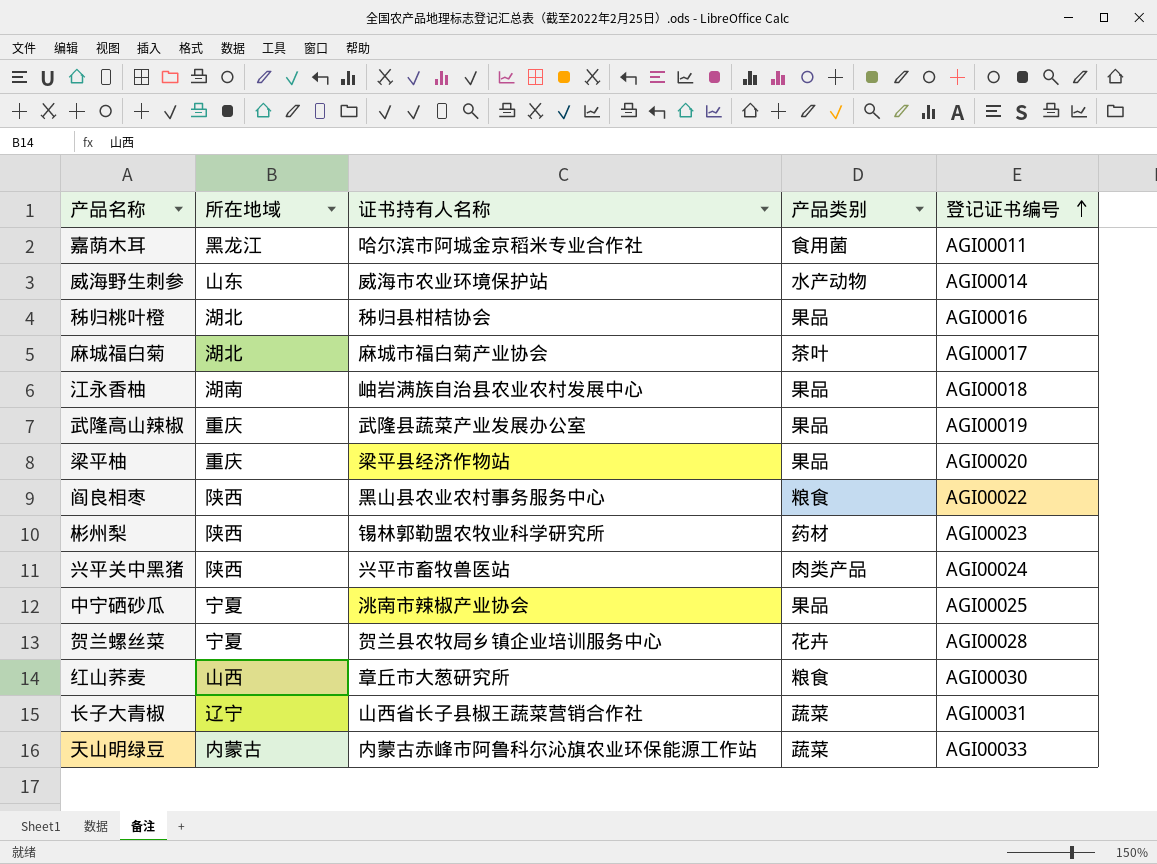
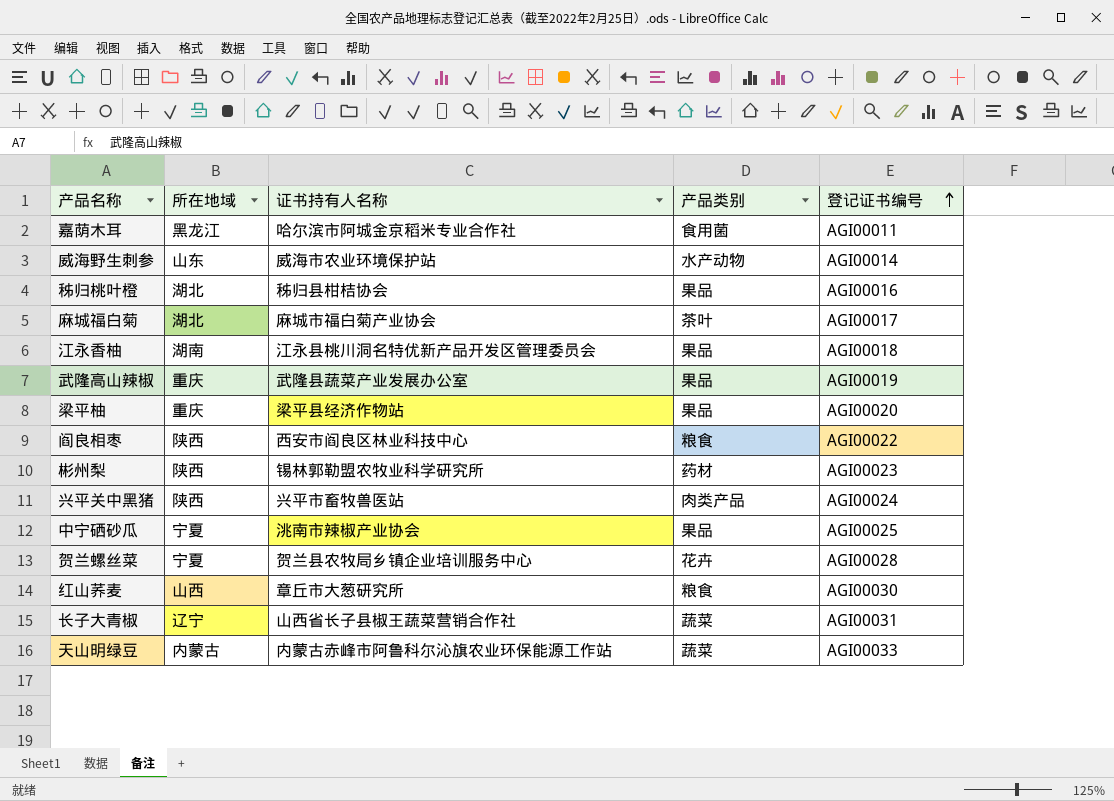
江永香柚 | 证书持有人名称: 岫岩满族自治县农业农村发展中心 -> 江永县桃川洞名特优新产品开发区管理委员会
阎良相枣 | 证书持有人名称: 黑山县农业农村事务服务中心 -> 西安市阎良区林业科技中心

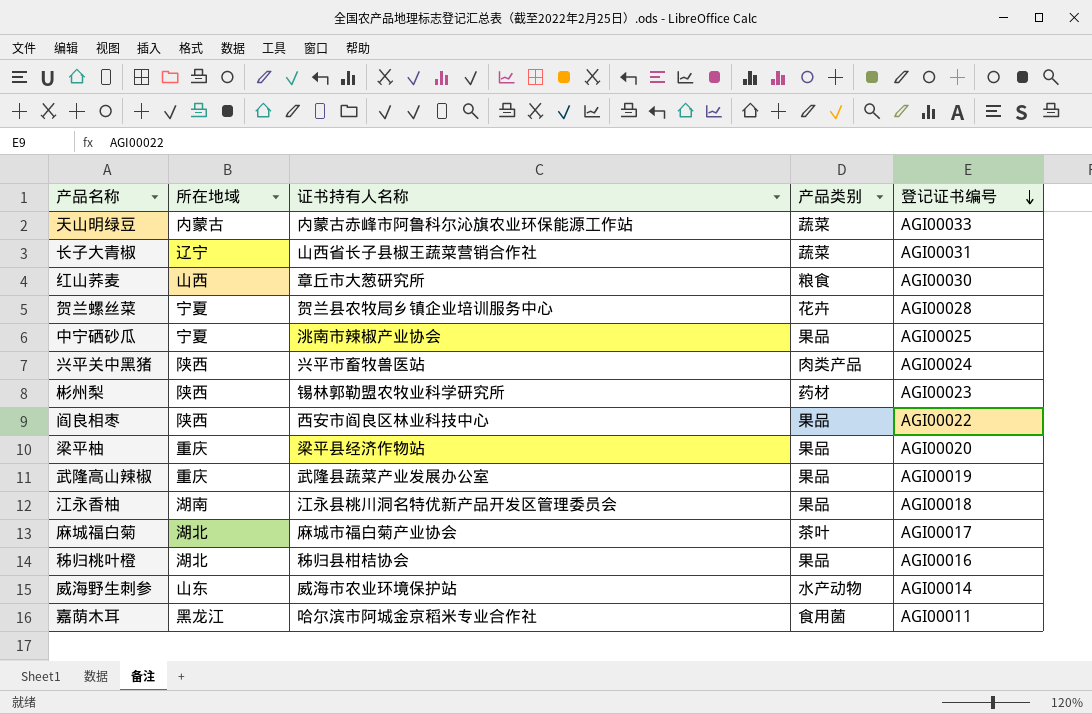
row order: 登记证书编号 ascending -> 登记证书编号 descending
阎良相枣 | 产品类别: 粮食 -> 果品

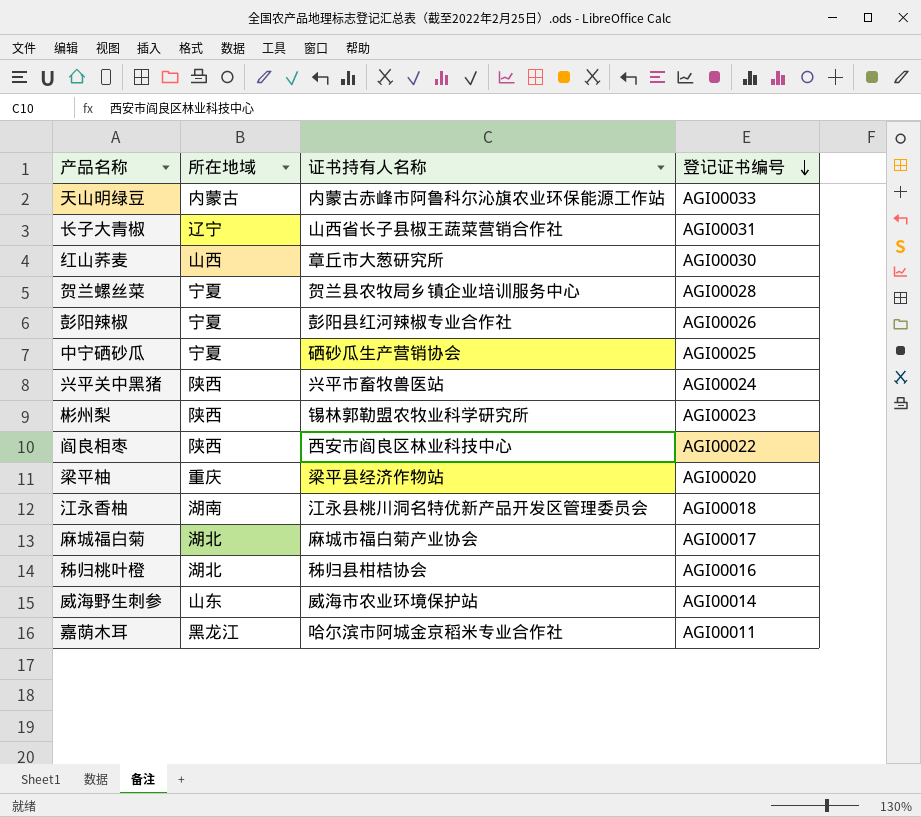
column 产品类别 | position: 4 -> none
row 武隆高山辣椒: 重庆 | 武隆县蔬菜产业发展办公室 | 果品 | AGI00019 -> none
row 彭阳辣椒: none -> 宁夏 | 彭阳县红河辣椒专业合作社 | AGI00026
中宁硒砂瓜 | 证书持有人名称: 洮南市辣椒产业协会 -> 硒砂瓜生产营销协会

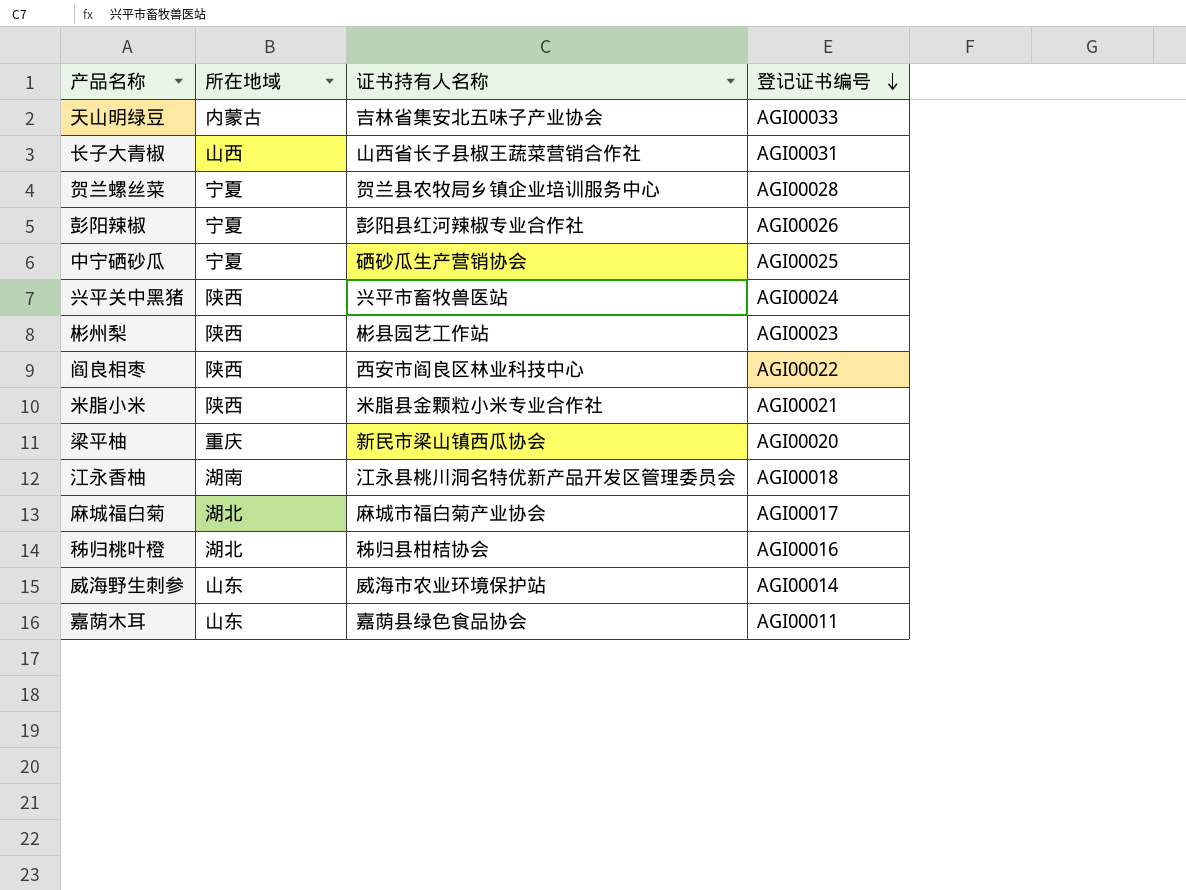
row 红山荞麦: 山西 | 章丘市大葱研究所 | AGI00030 -> none
天山明绿豆 | 证书持有人名称: 内蒙古赤峰市阿鲁科尔沁旗农业环保能源工作站 -> 吉林省集安北五味子产业协会
长子大青椒 | 所在地域: 辽宁 -> 山西
彬州梨 | 证书持有人名称: 锡林郭勒盟农牧业科学研究所 -> 彬县园艺工作站
row 米脂小米: none -> 陕西 | 米脂县金颗粒小米专业合作社 | AGI00021
梁平柚 | 证书持有人名称: 梁平县经济作物站 -> 新民市梁山镇西瓜协会
嘉荫木耳 | 所在地域: 黑龙江 -> 山东
嘉荫木耳 | 证书持有人名称: 哈尔滨市阿城金京稻米专业合作社 -> 嘉荫县绿色食品协会

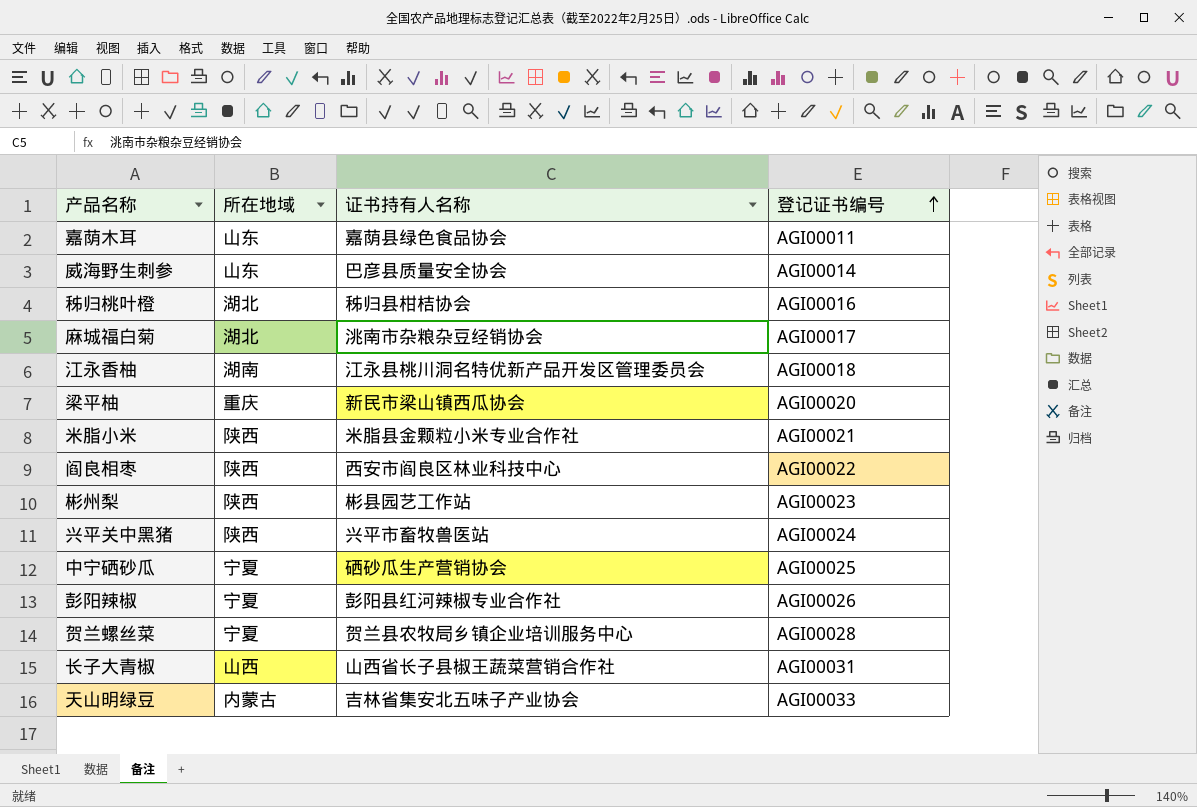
row order: 登记证书编号 descending -> 登记证书编号 ascending
威海野生刺参 | 证书持有人名称: 威海市农业环境保护站 -> 巴彦县质量安全协会
麻城福白菊 | 证书持有人名称: 麻城市福白菊产业协会 -> 洮南市杂粮杂豆经销协会

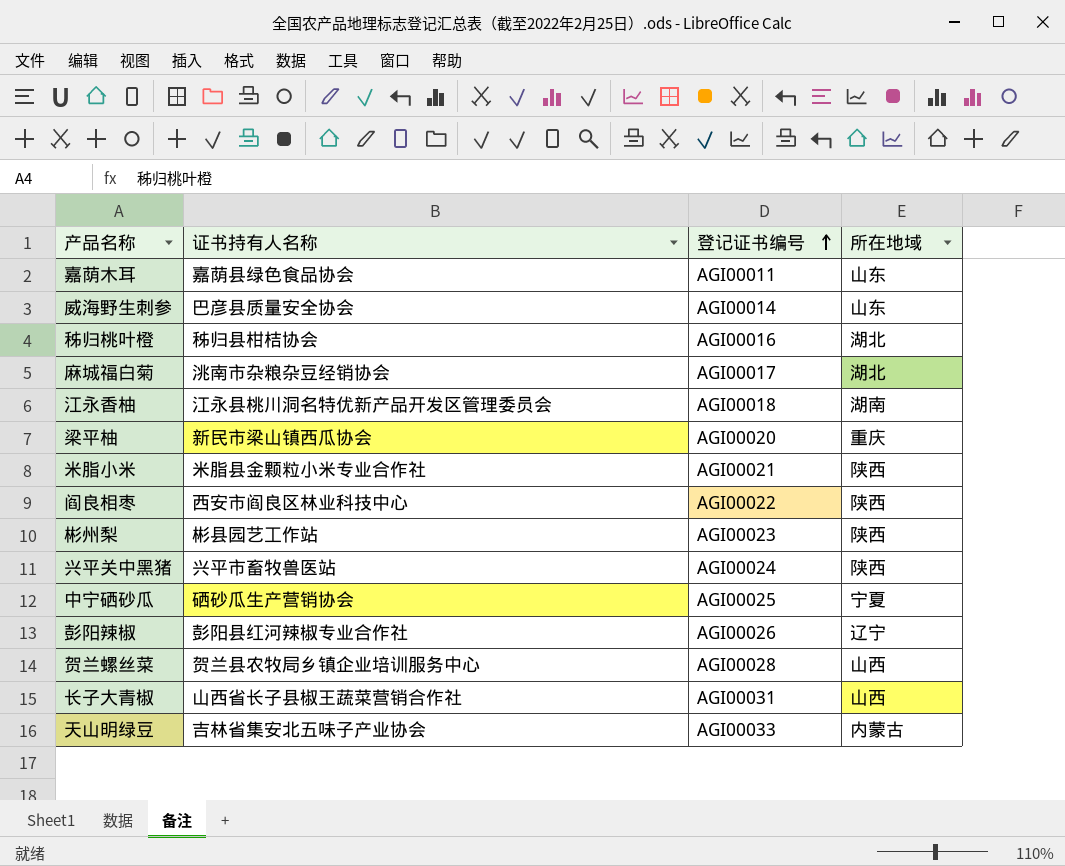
column 所在地域 | position: 2 -> 4
彭阳辣椒 | 所在地域: 宁夏 -> 辽宁
贺兰螺丝菜 | 所在地域: 宁夏 -> 山西

